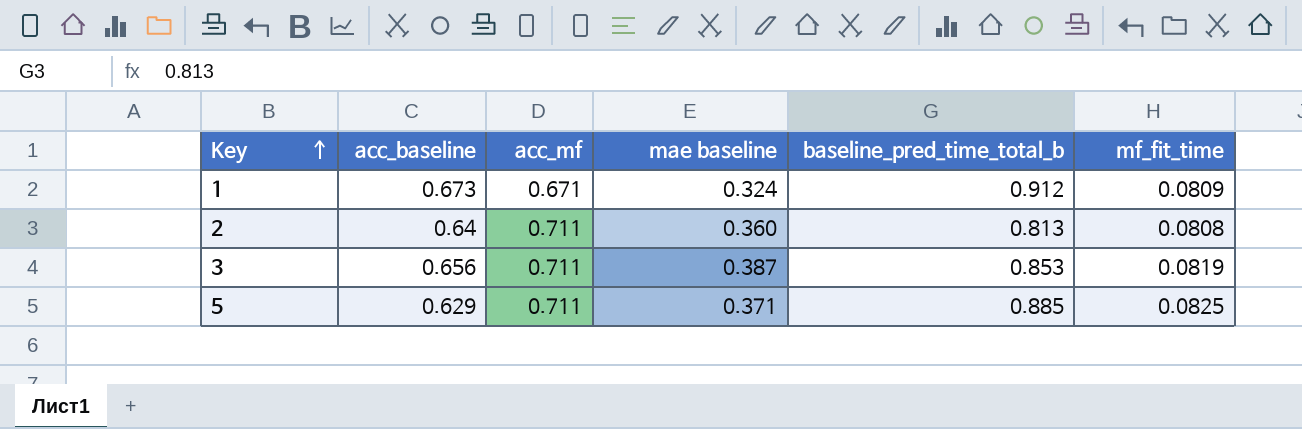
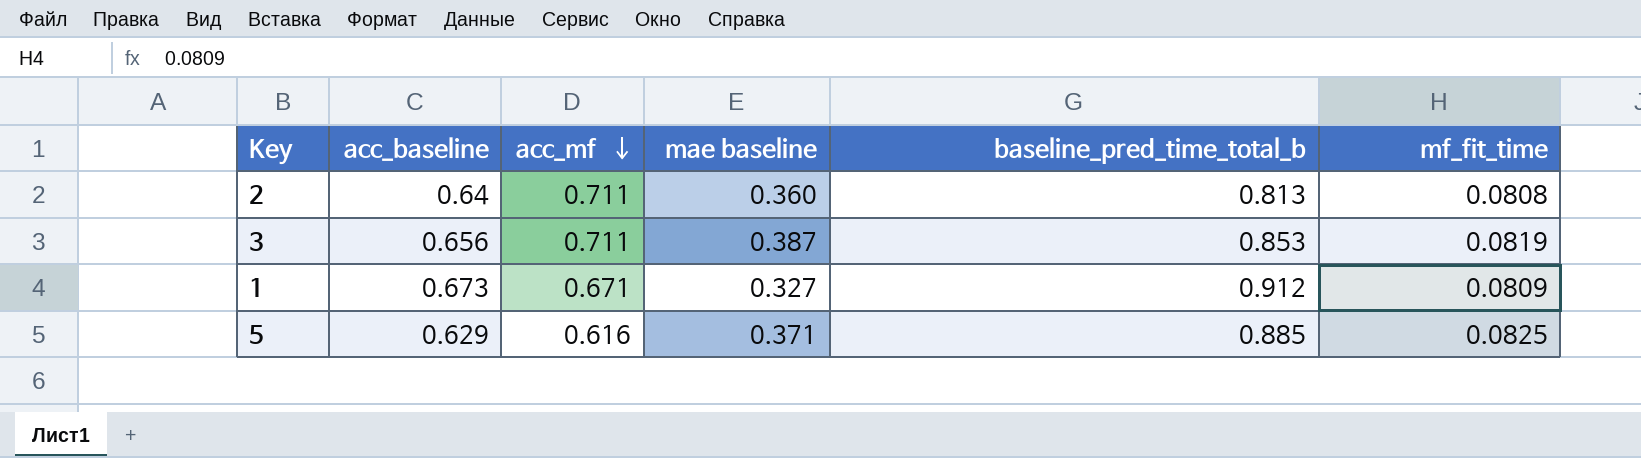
row order: Key ascending -> acc_mf descending
1 | mae baseline: 0.324 -> 0.327
5 | acc_mf: 0.711 -> 0.616

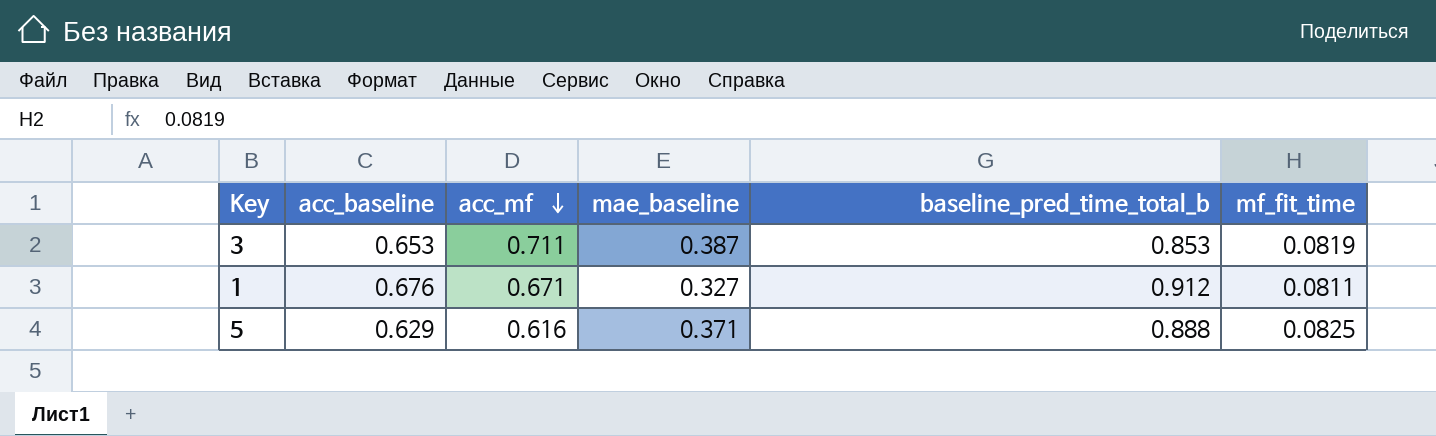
column name: mae baseline -> mae_baseline
row 2: 0.64 | 0.711 | 0.360 | 0.813 | 0.0808 -> none
3 | acc_baseline: 0.656 -> 0.653
1 | acc_baseline: 0.673 -> 0.676
1 | mf_fit_time: 0.0809 -> 0.0811
5 | baseline_pred_time_total_b: 0.885 -> 0.888

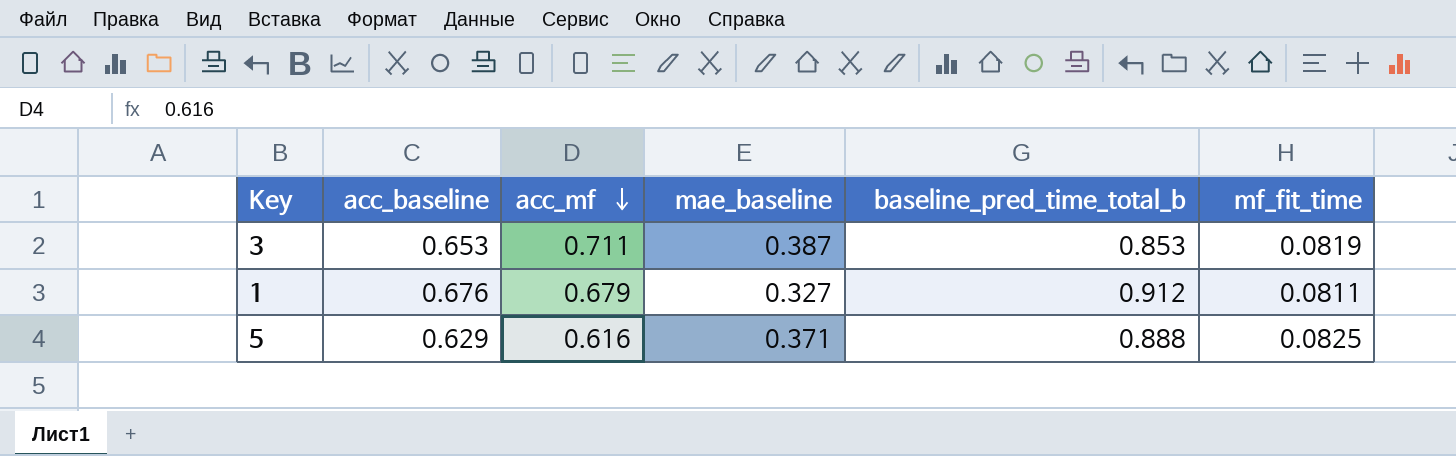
1 | acc_mf: 0.671 -> 0.679

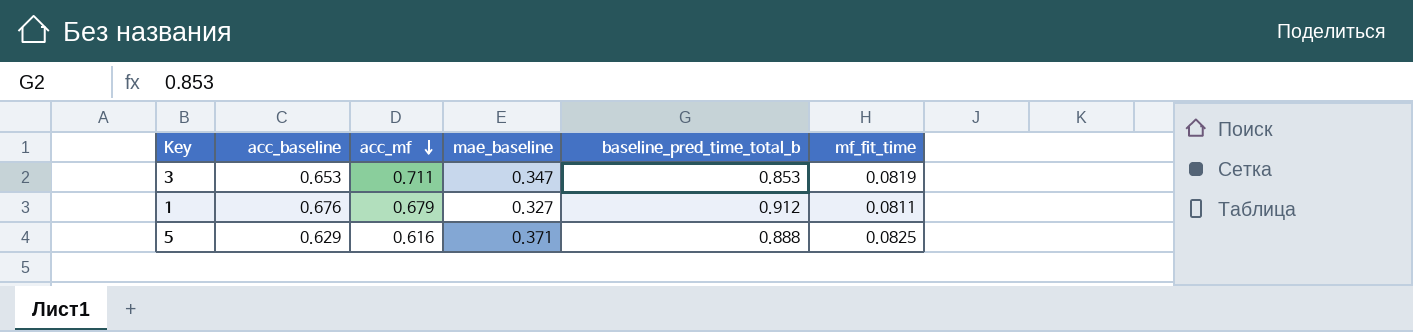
3 | mae_baseline: 0.387 -> 0.347

